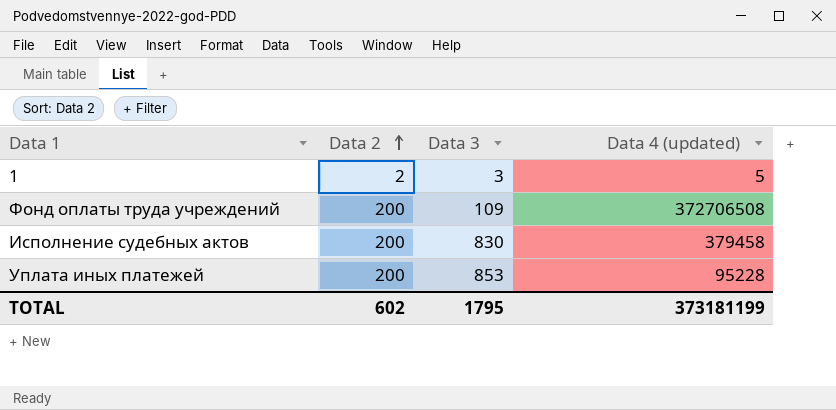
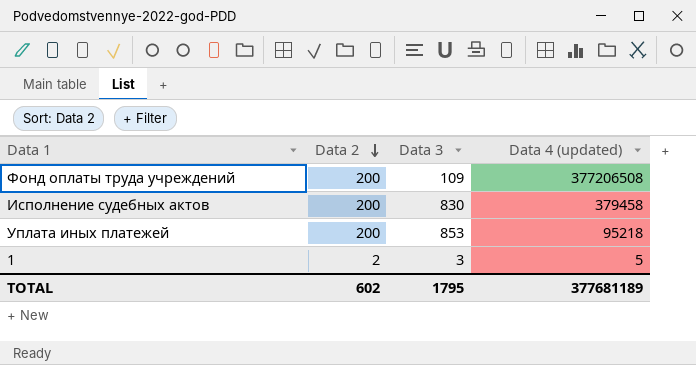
row order: Data 2 ascending -> Data 2 descending
Фонд оплаты труда учреждений | Data 4 (updated): 372706508 -> 377206508
Уплата иных платежей | Data 4 (updated): 95228 -> 95218
TOTAL | Data 4 (updated): 373181199 -> 377681189

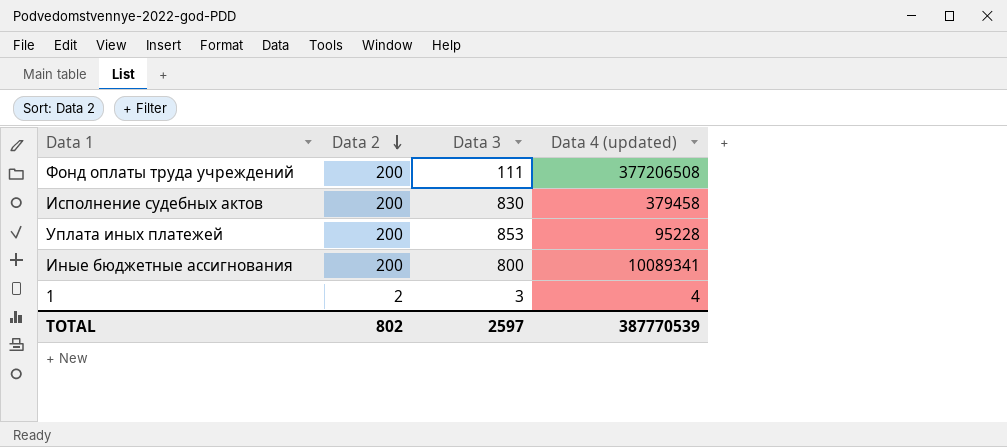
Фонд оплаты труда учреждений | Data 3: 109 -> 111
Уплата иных платежей | Data 4 (updated): 95218 -> 95228
row Иные бюджетные ассигнования: none -> 200 | 800 | 10089341
1 | Data 4 (updated): 5 -> 4
TOTAL | Data 2: 602 -> 802
TOTAL | Data 3: 1795 -> 2597
TOTAL | Data 4 (updated): 377681189 -> 387770539

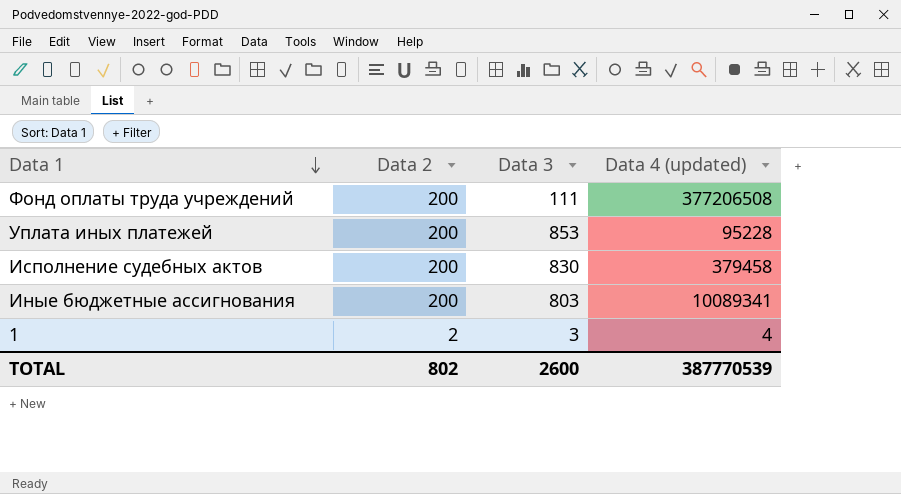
row order: Data 2 descending -> Data 1 descending
Иные бюджетные ассигнования | Data 3: 800 -> 803
TOTAL | Data 3: 2597 -> 2600

